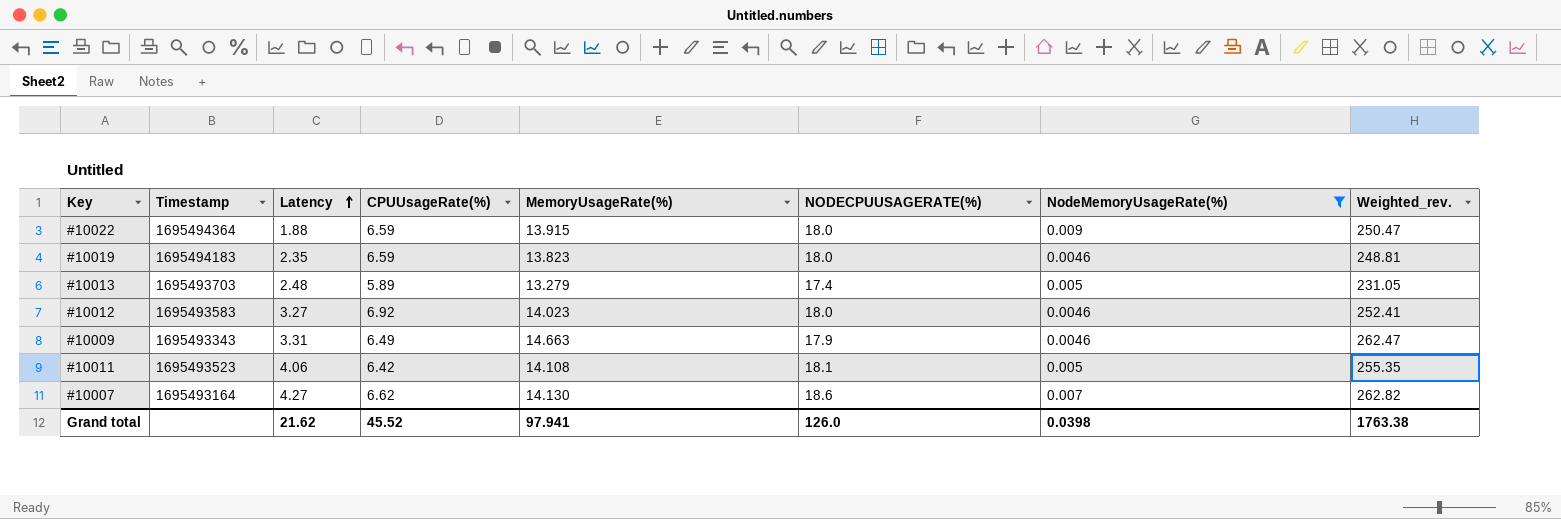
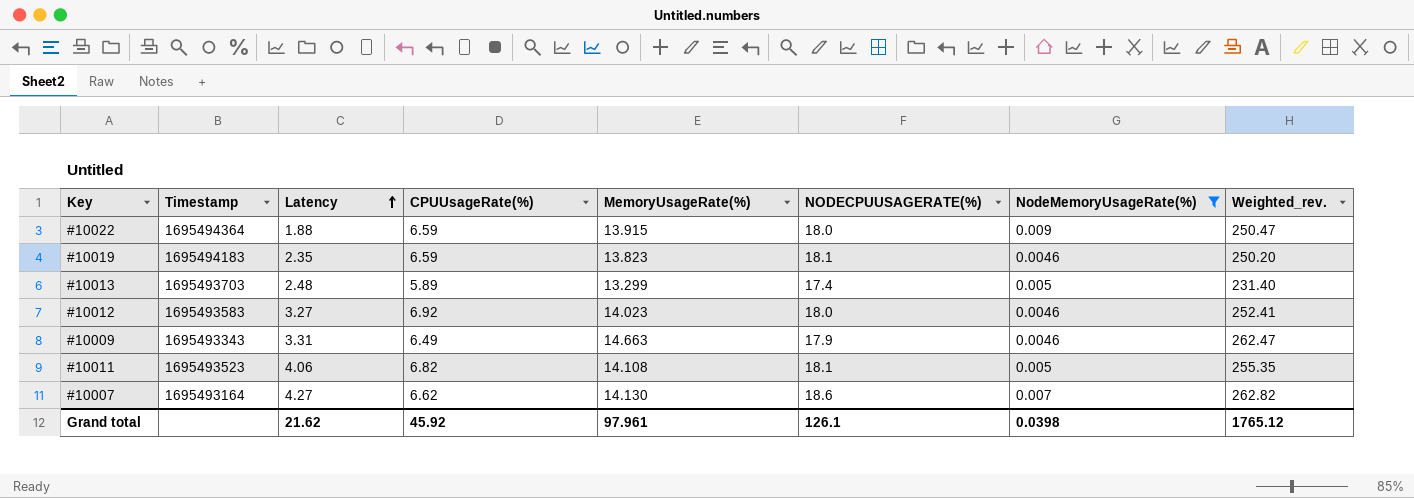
#10019 | NODECPUUSAGERATE(%): 18.0 -> 18.1
#10019 | Weighted_rev.: 248.81 -> 250.20
#10013 | MemoryUsageRate(%): 13.279 -> 13.299
#10013 | Weighted_rev.: 231.05 -> 231.40
#10011 | CPUUsageRate(%): 6.42 -> 6.82
Grand total | CPUUsageRate(%): 45.52 -> 45.92
Grand total | MemoryUsageRate(%): 97.941 -> 97.961
Grand total | NODECPUUSAGERATE(%): 126.0 -> 126.1
Grand total | Weighted_rev.: 1763.38 -> 1765.12

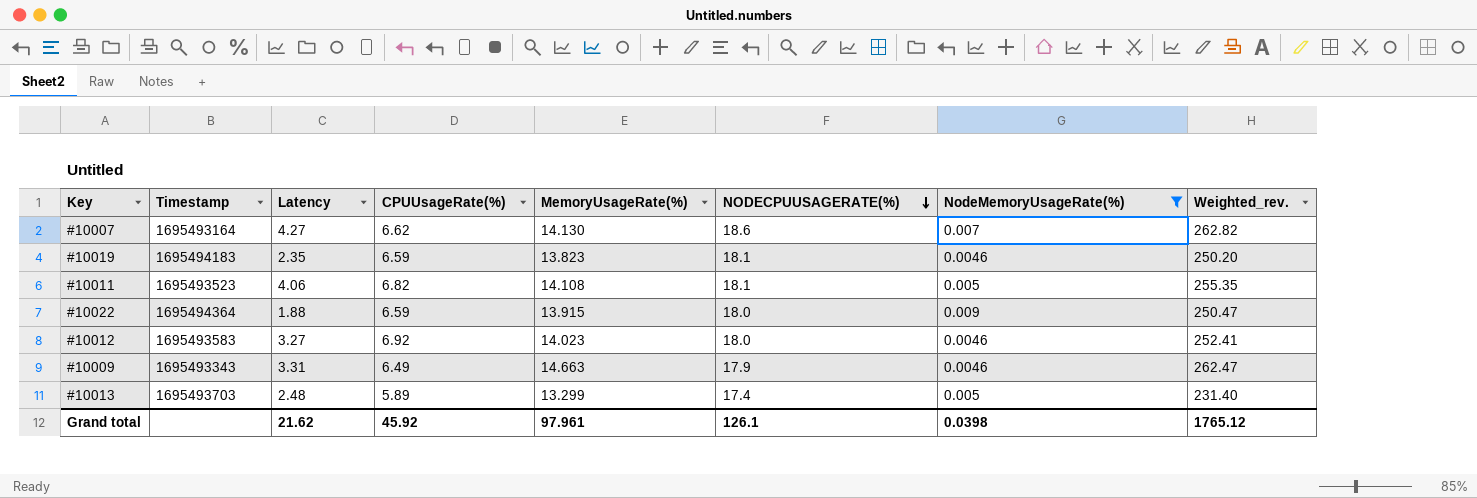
row order: Latency ascending -> NODECPUUSAGERATE(%) descending

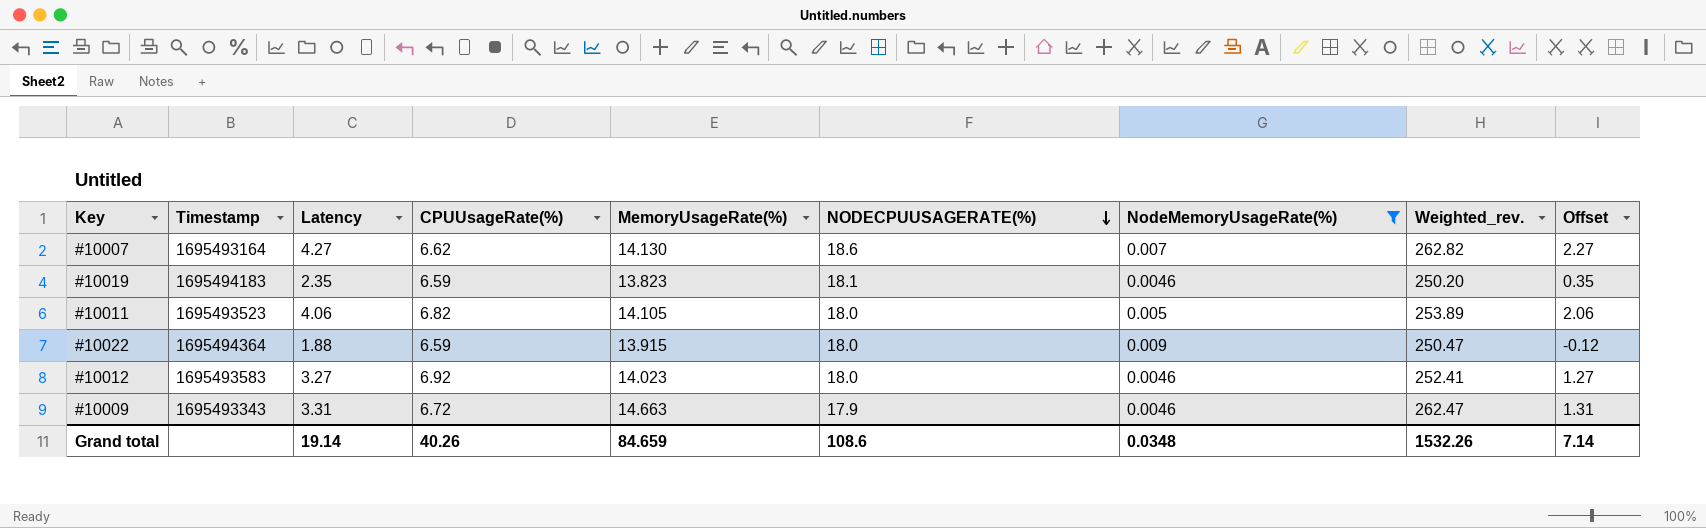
column Offset | formula: none -> [Latency] - 2
row #10013: 1695493703 | 2.48 | 5.89 | 13.299 | 17.4 | 0.005 | 231.40 -> none
#10011 | MemoryUsageRate(%): 14.108 -> 14.105
#10011 | NODECPUUSAGERATE(%): 18.1 -> 18.0
#10011 | Weighted_rev.: 255.35 -> 253.89
#10009 | CPUUsageRate(%): 6.49 -> 6.72
Grand total | Latency: 21.62 -> 19.14
Grand total | CPUUsageRate(%): 45.92 -> 40.26
Grand total | MemoryUsageRate(%): 97.961 -> 84.659
Grand total | NODECPUUSAGERATE(%): 126.1 -> 108.6
Grand total | NodeMemoryUsageRate(%): 0.0398 -> 0.0348
Grand total | Weighted_rev.: 1765.12 -> 1532.26

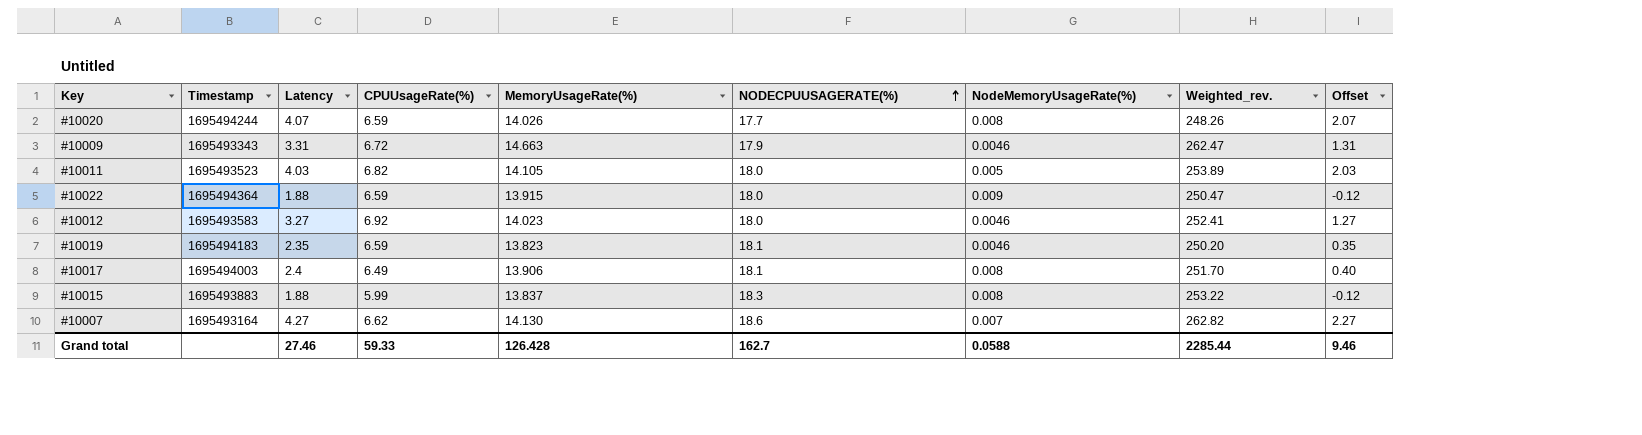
filter: NodeMemoryUsageRate(%) != 0.008 -> none
row order: NODECPUUSAGERATE(%) descending -> NODECPUUSAGERATE(%) ascending
#10011 | Latency: 4.06 -> 4.03
#10011 | Offset: 2.06 -> 2.03
Grand total | Latency: 19.14 -> 27.46
Grand total | CPUUsageRate(%): 40.26 -> 59.33
Grand total | MemoryUsageRate(%): 84.659 -> 126.428
Grand total | NODECPUUSAGERATE(%): 108.6 -> 162.7
Grand total | NodeMemoryUsageRate(%): 0.0348 -> 0.0588
Grand total | Weighted_rev.: 1532.26 -> 2285.44
Grand total | Offset: 7.14 -> 9.46

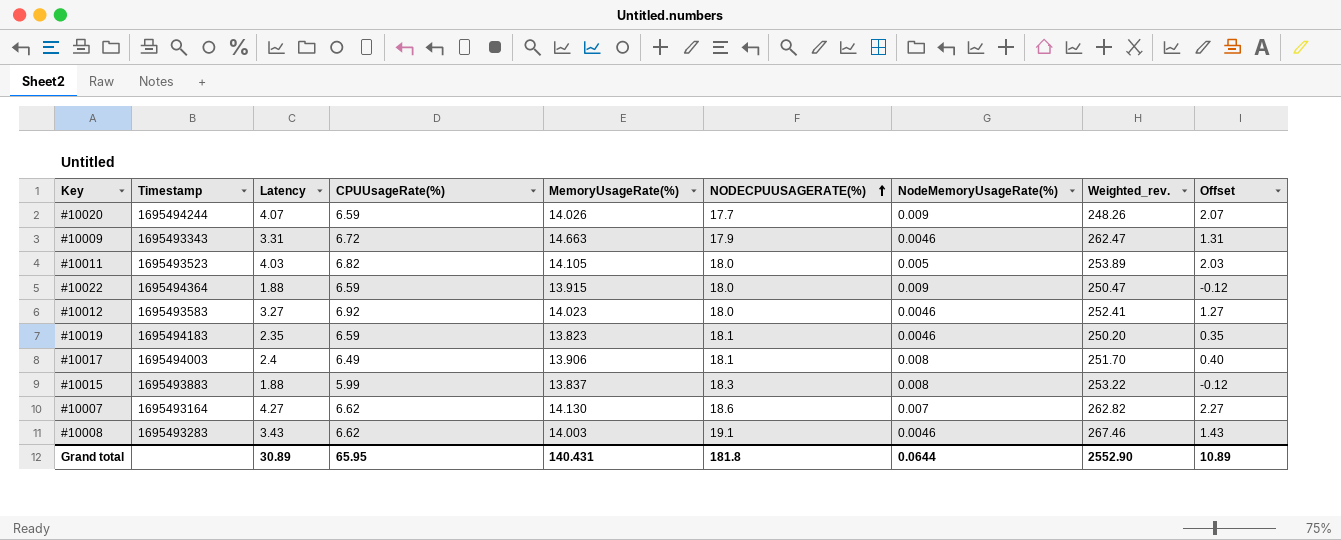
#10020 | NodeMemoryUsageRate(%): 0.008 -> 0.009
row #10008: none -> 1695493283 | 3.43 | 6.62 | 14.003 | 19.1 | 0.0046 | 267.46 | 1.43
Grand total | Latency: 27.46 -> 30.89
Grand total | CPUUsageRate(%): 59.33 -> 65.95
Grand total | MemoryUsageRate(%): 126.428 -> 140.431
Grand total | NODECPUUSAGERATE(%): 162.7 -> 181.8
Grand total | NodeMemoryUsageRate(%): 0.0588 -> 0.0644
Grand total | Weighted_rev.: 2285.44 -> 2552.90
Grand total | Offset: 9.46 -> 10.89

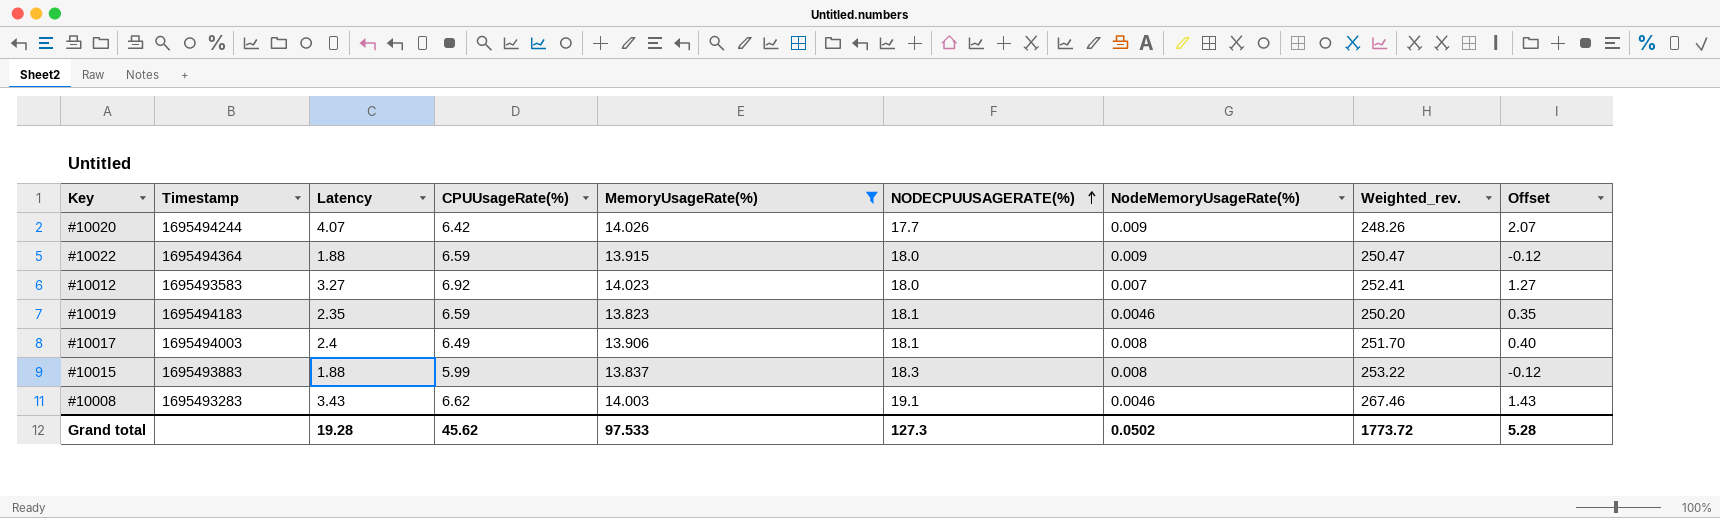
filter: none -> MemoryUsageRate(%) <= 14.026
#10020 | CPUUsageRate(%): 6.59 -> 6.42
#10012 | NodeMemoryUsageRate(%): 0.0046 -> 0.007
Grand total | Latency: 30.89 -> 19.28
Grand total | CPUUsageRate(%): 65.95 -> 45.62
Grand total | MemoryUsageRate(%): 140.431 -> 97.533
Grand total | NODECPUUSAGERATE(%): 181.8 -> 127.3
Grand total | NodeMemoryUsageRate(%): 0.0644 -> 0.0502
Grand total | Weighted_rev.: 2552.90 -> 1773.72
Grand total | Offset: 10.89 -> 5.28

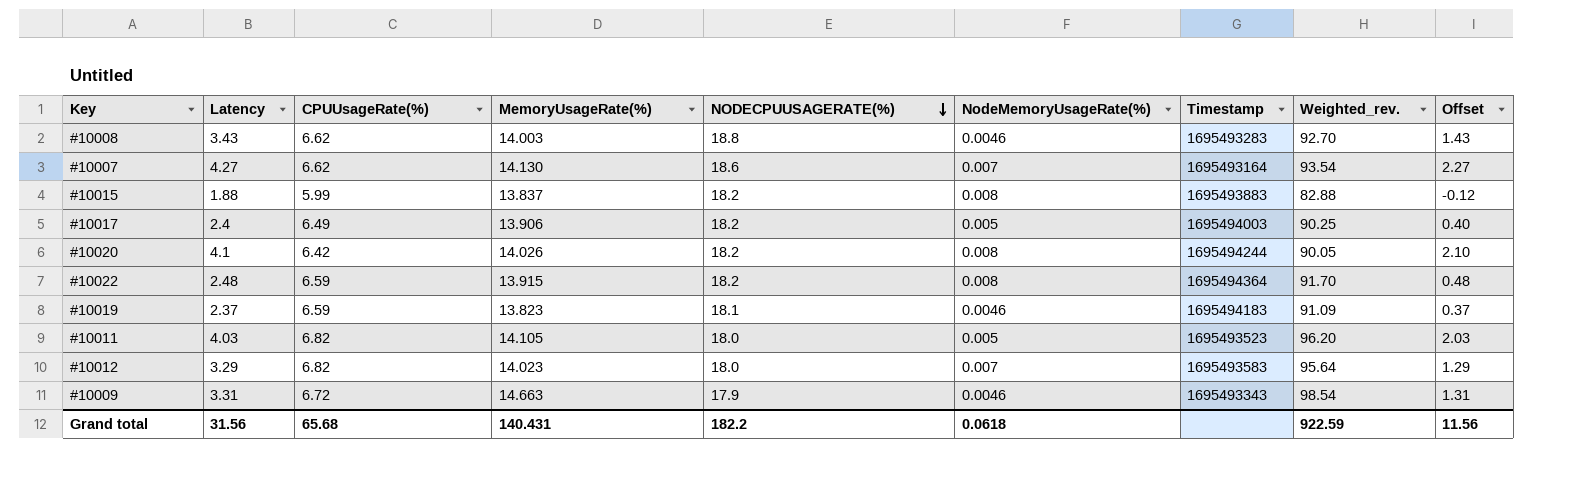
filter: MemoryUsageRate(%) <= 14.026 -> none
row order: NODECPUUSAGERATE(%) ascending -> NODECPUUSAGERATE(%) descending
column Timestamp | position: 2 -> 7
column Weighted_rev. | formula: [MemoryUsageRate(%)] * [NODECPUUSAGERATE(%)] -> [CPUUsageRate(%)] * [MemoryUsageRate(%)]
#10008 | NODECPUUSAGERATE(%): 19.1 -> 18.8
#10015 | NODECPUUSAGERATE(%): 18.3 -> 18.2
#10017 | NODECPUUSAGERATE(%): 18.1 -> 18.2
#10017 | NodeMemoryUsageRate(%): 0.008 -> 0.005
#10020 | Latency: 4.07 -> 4.1
#10020 | NODECPUUSAGERATE(%): 17.7 -> 18.2
#10020 | NodeMemoryUsageRate(%): 0.009 -> 0.008
#10020 | Offset: 2.07 -> 2.10
#10022 | Latency: 1.88 -> 2.48
#10022 | NODECPUUSAGERATE(%): 18.0 -> 18.2
#10022 | NodeMemoryUsageRate(%): 0.009 -> 0.008
#10022 | Offset: -0.12 -> 0.48
#10019 | Latency: 2.35 -> 2.37
#10019 | Offset: 0.35 -> 0.37
#10012 | Latency: 3.27 -> 3.29
#10012 | CPUUsageRate(%): 6.92 -> 6.82
#10012 | Offset: 1.27 -> 1.29
Grand total | Latency: 19.28 -> 31.56
Grand total | CPUUsageRate(%): 45.62 -> 65.68
Grand total | MemoryUsageRate(%): 97.533 -> 140.431
Grand total | NODECPUUSAGERATE(%): 127.3 -> 182.2
Grand total | NodeMemoryUsageRate(%): 0.0502 -> 0.0618
Grand total | Weighted_rev.: 1773.72 -> 922.59
Grand total | Offset: 5.28 -> 11.56

